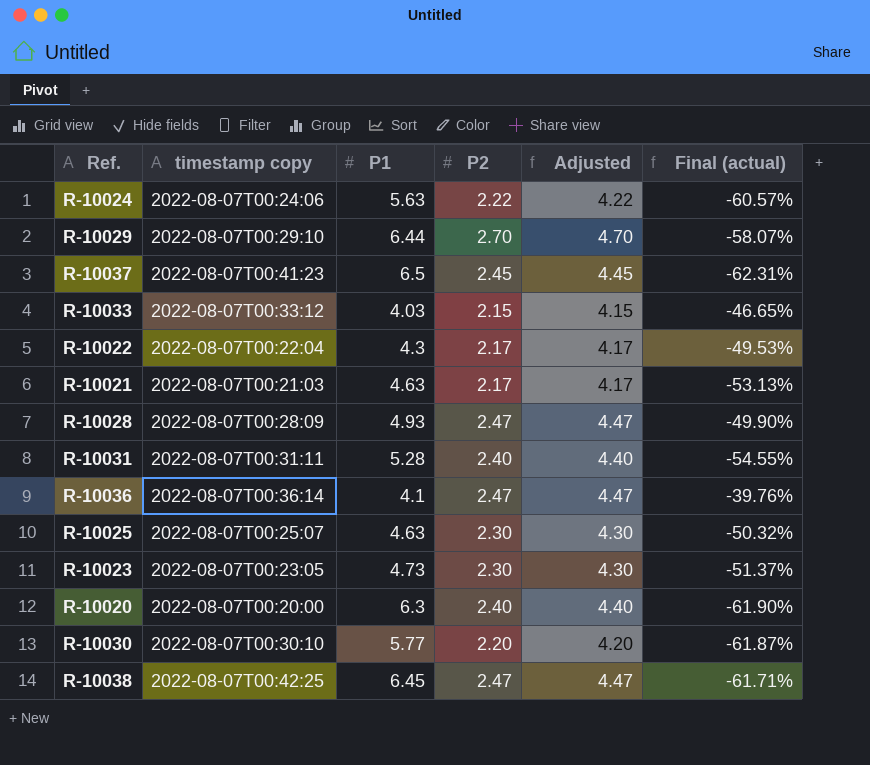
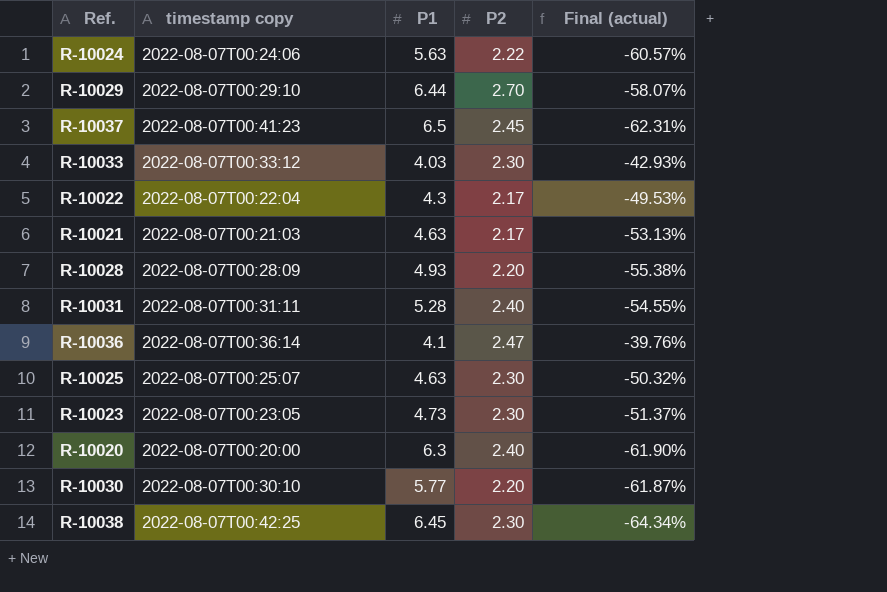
column Adjusted | formula: [P2] + 2 -> none
R-10033 | P2: 2.15 -> 2.30
R-10033 | Final (actual): -46.65% -> -42.93%
R-10028 | P2: 2.47 -> 2.20
R-10028 | Final (actual): -49.90% -> -55.38%
R-10038 | P2: 2.47 -> 2.30
R-10038 | Final (actual): -61.71% -> -64.34%

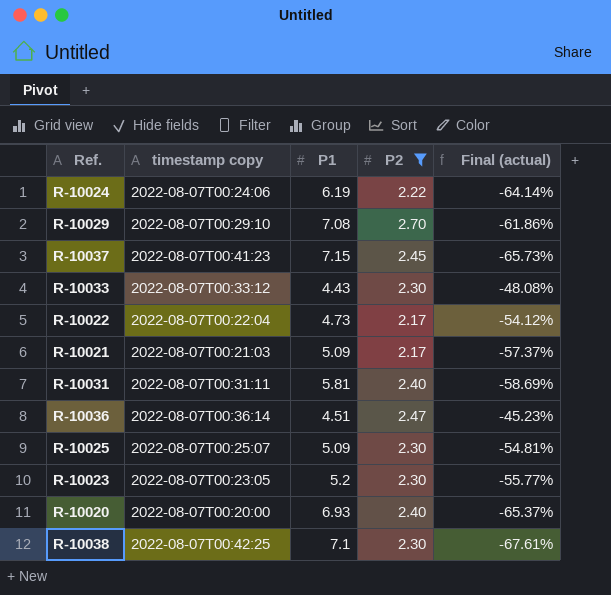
filter: none -> P2 != 2.20
R-10024 | P1: 5.63 -> 6.19
R-10024 | Final (actual): -60.57% -> -64.14%
R-10029 | P1: 6.44 -> 7.08
R-10029 | Final (actual): -58.07% -> -61.86%
R-10037 | P1: 6.5 -> 7.15
R-10037 | Final (actual): -62.31% -> -65.73%
R-10033 | P1: 4.03 -> 4.43
R-10033 | Final (actual): -42.93% -> -48.08%
R-10022 | P1: 4.3 -> 4.73
R-10022 | Final (actual): -49.53% -> -54.12%
R-10021 | P1: 4.63 -> 5.09
R-10021 | Final (actual): -53.13% -> -57.37%
R-10031 | P1: 5.28 -> 5.81
R-10031 | Final (actual): -54.55% -> -58.69%
R-10036 | P1: 4.1 -> 4.51
R-10036 | Final (actual): -39.76% -> -45.23%
R-10025 | P1: 4.63 -> 5.09
R-10025 | Final (actual): -50.32% -> -54.81%
R-10023 | P1: 4.73 -> 5.2
R-10023 | Final (actual): -51.37% -> -55.77%
R-10020 | P1: 6.3 -> 6.93
R-10020 | Final (actual): -61.90% -> -65.37%
R-10038 | P1: 6.45 -> 7.1
R-10038 | Final (actual): -64.34% -> -67.61%

